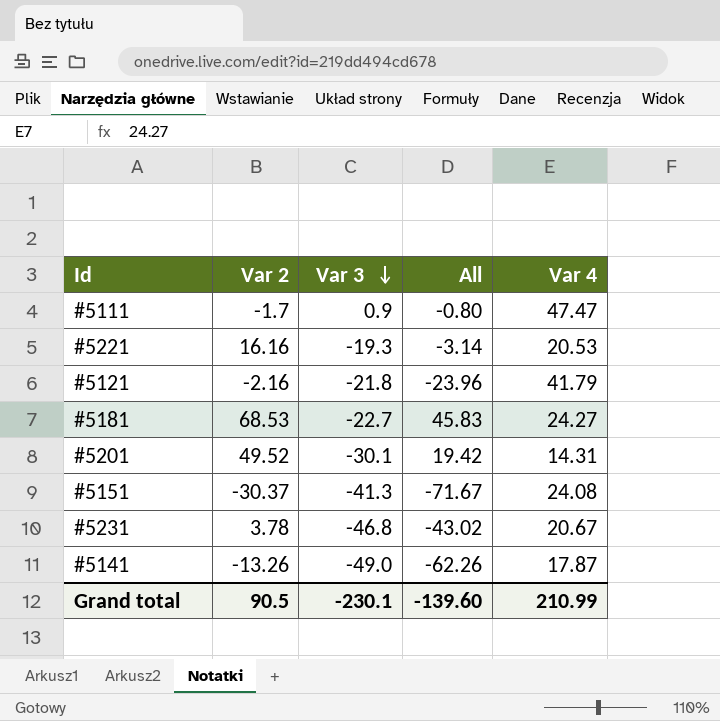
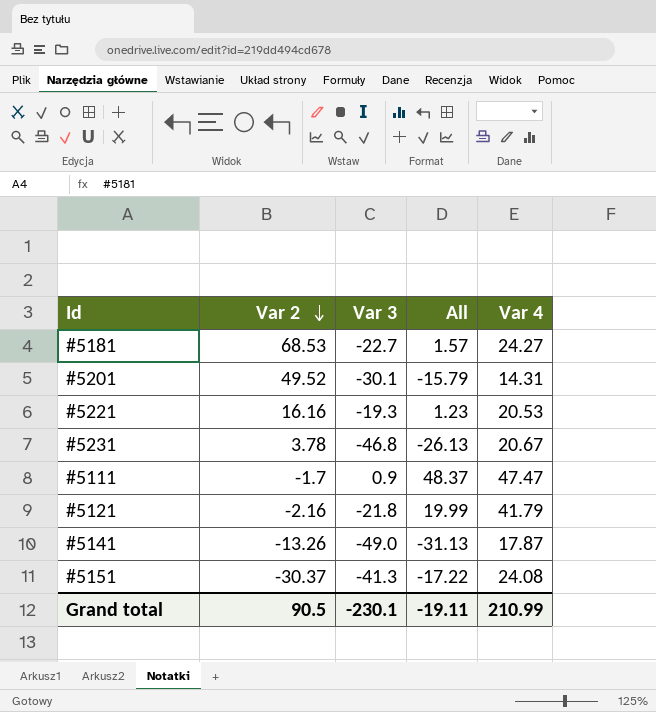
row order: Var 3 descending -> Var 2 descending
column All | formula: [Var 2] + [Var 3] -> [Var 3] + [Var 4]
Grand total | All: -139.60 -> -19.11

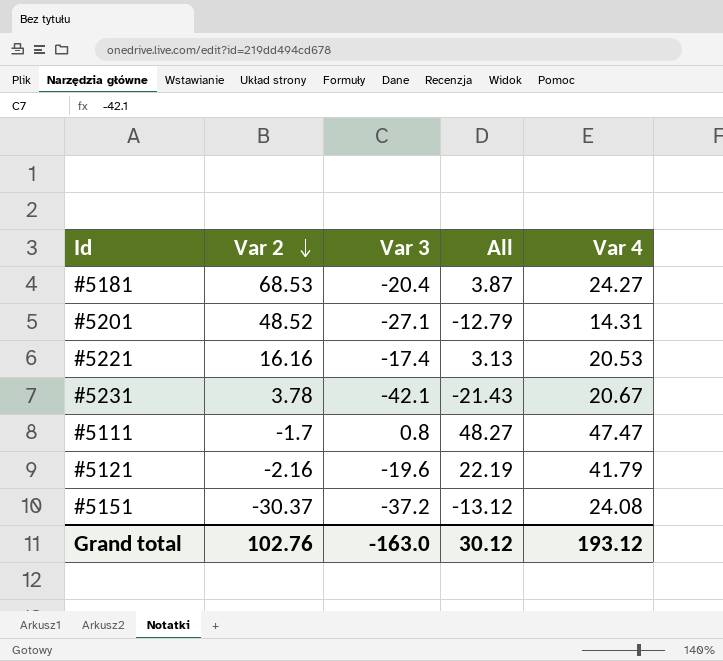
row #5141: -13.26 | -49.0 | -31.13 | 17.87 -> none
#5181 | Var 3: -22.7 -> -20.4
#5181 | All: 1.57 -> 3.87
#5201 | Var 2: 49.52 -> 48.52
#5201 | Var 3: -30.1 -> -27.1
#5201 | All: -15.79 -> -12.79
#5221 | Var 3: -19.3 -> -17.4
#5221 | All: 1.23 -> 3.13
#5231 | Var 3: -46.8 -> -42.1
#5231 | All: -26.13 -> -21.43
#5111 | Var 3: 0.9 -> 0.8
#5111 | All: 48.37 -> 48.27
#5121 | Var 3: -21.8 -> -19.6
#5121 | All: 19.99 -> 22.19
#5151 | Var 3: -41.3 -> -37.2
#5151 | All: -17.22 -> -13.12
Grand total | Var 2: 90.5 -> 102.76
Grand total | Var 3: -230.1 -> -163.0
Grand total | All: -19.11 -> 30.12
Grand total | Var 4: 210.99 -> 193.12

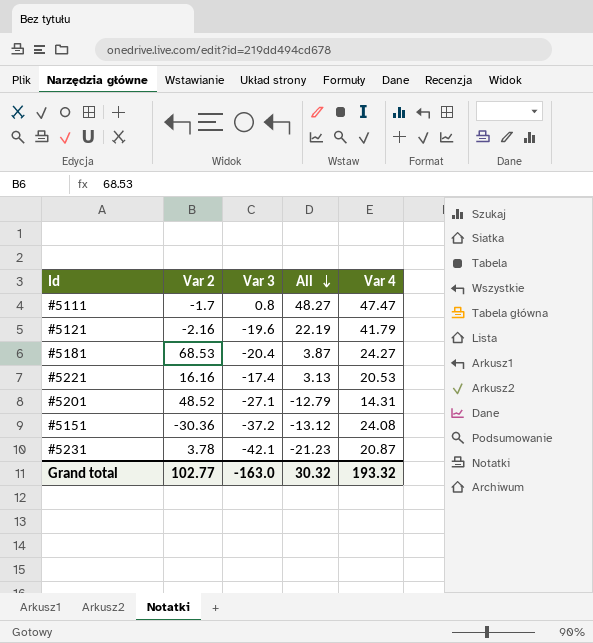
row order: Var 2 descending -> All descending
#5151 | Var 2: -30.37 -> -30.36
#5231 | All: -21.43 -> -21.23
#5231 | Var 4: 20.67 -> 20.87
Grand total | Var 2: 102.76 -> 102.77
Grand total | All: 30.12 -> 30.32
Grand total | Var 4: 193.12 -> 193.32

